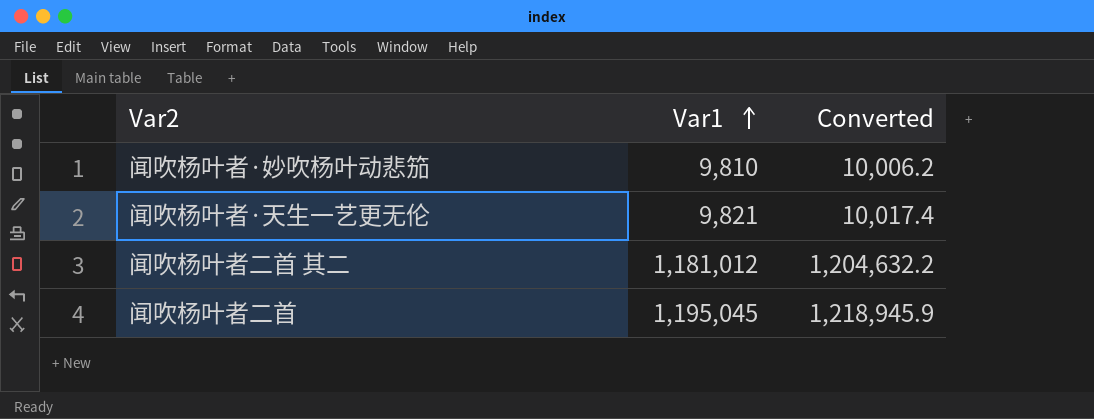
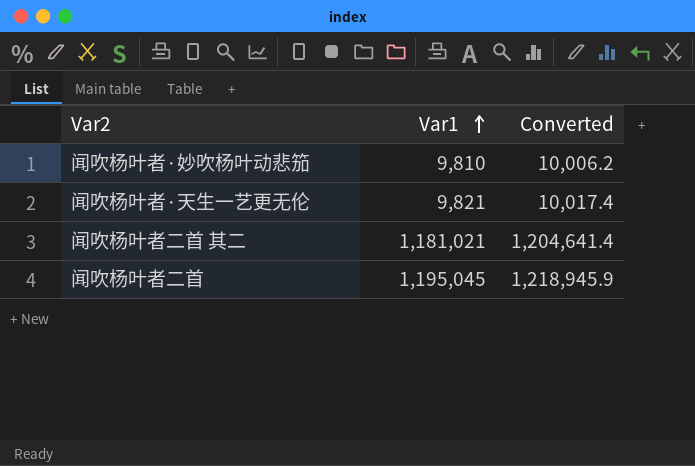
闻吹杨叶者二首 其二 | Var1: 1,181,012 -> 1,181,021
闻吹杨叶者二首 其二 | Converted: 1,204,632.2 -> 1,204,641.4

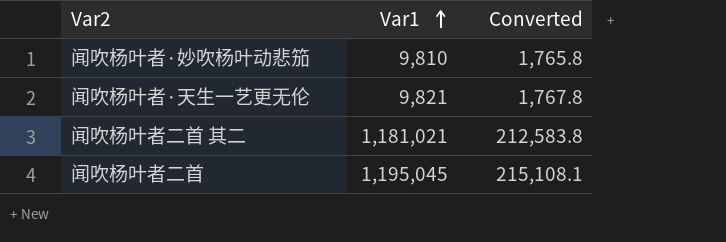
column Converted | formula: [Var1] * 1.02 -> [Var1] * 0.18

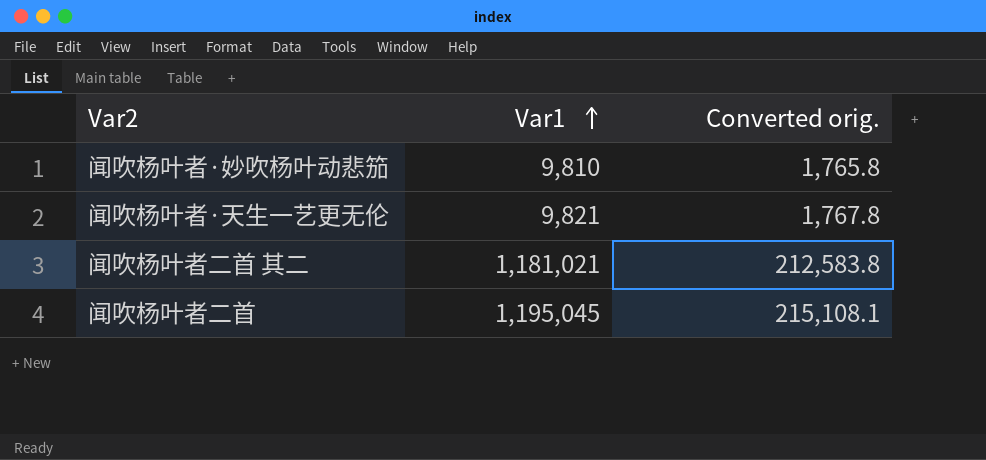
column name: Converted -> Converted orig.

